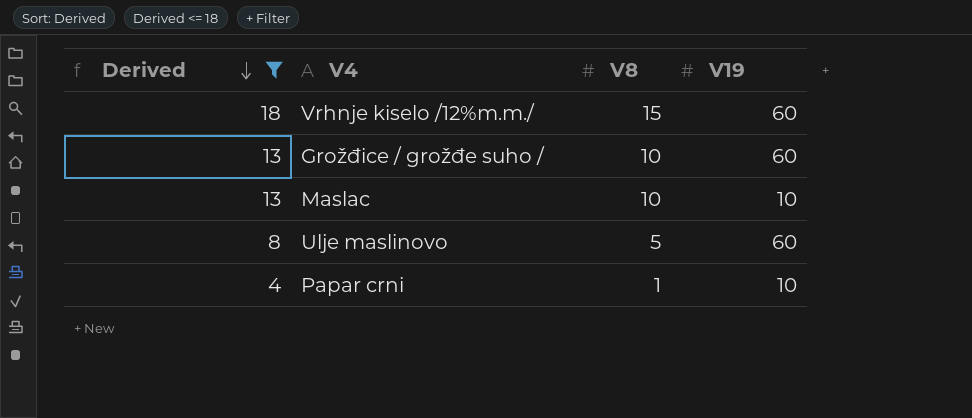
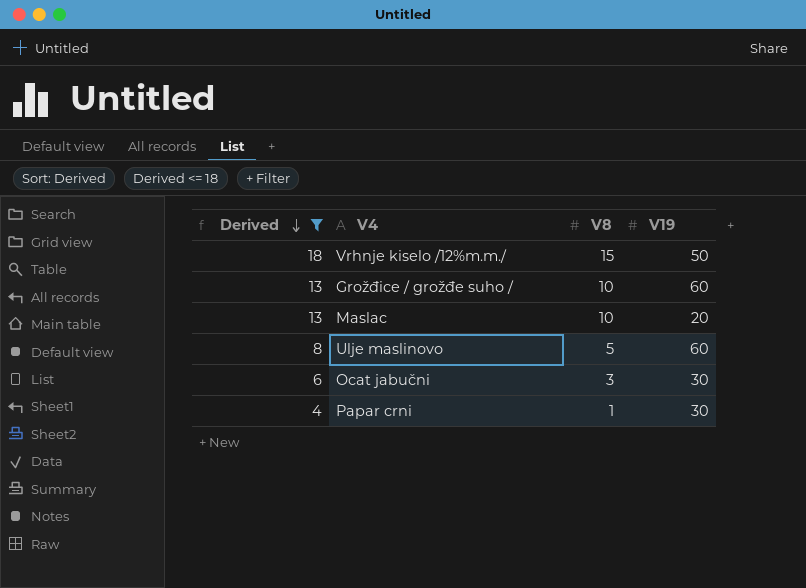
Vrhnje kiselo /12%m.m./ | V19: 60 -> 50
Maslac | V19: 10 -> 20
row Ocat jabučni: none -> 6 | 3 | 30
Papar crni | V19: 10 -> 30

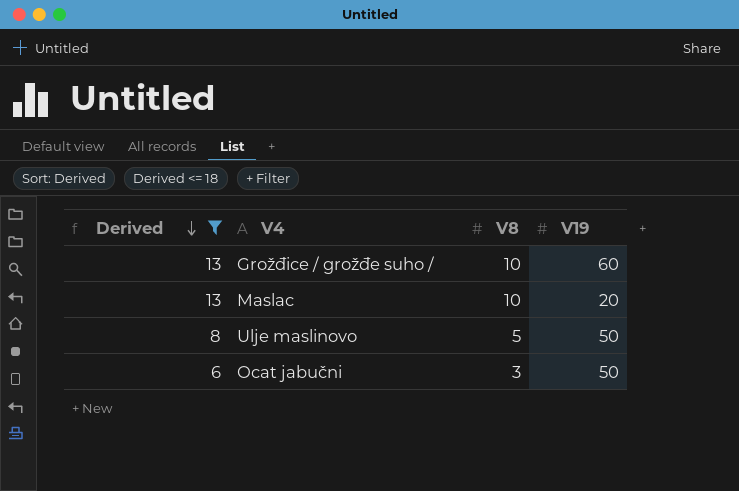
row Vrhnje kiselo /12%m.m./: 18 | 15 | 50 -> none
row Papar crni: 4 | 1 | 30 -> none
Ulje maslinovo | V19: 60 -> 50
Ocat jabučni | V19: 30 -> 50

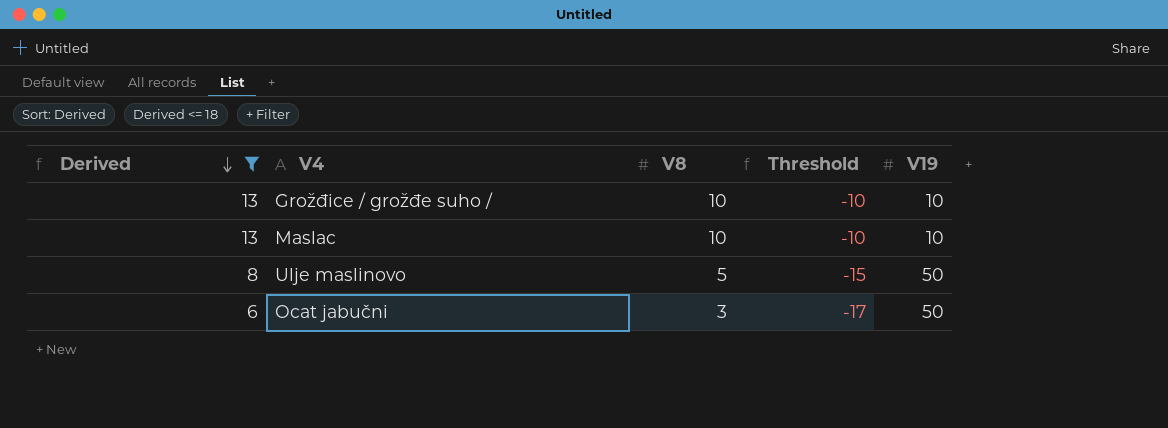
column Threshold | formula: none -> [V8] - 20
Grožđice / grožđe suho / | V19: 60 -> 10
Maslac | V19: 20 -> 10

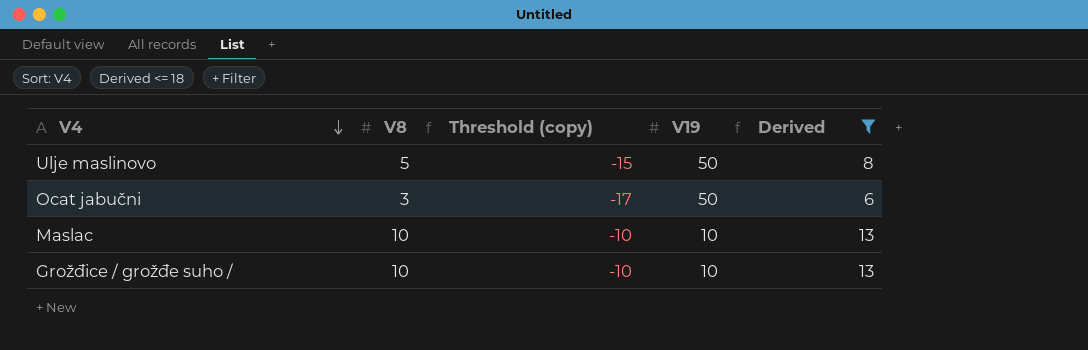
row order: Derived descending -> V4 descending
column name: Threshold -> Threshold (copy)
column Derived | position: 1 -> 5

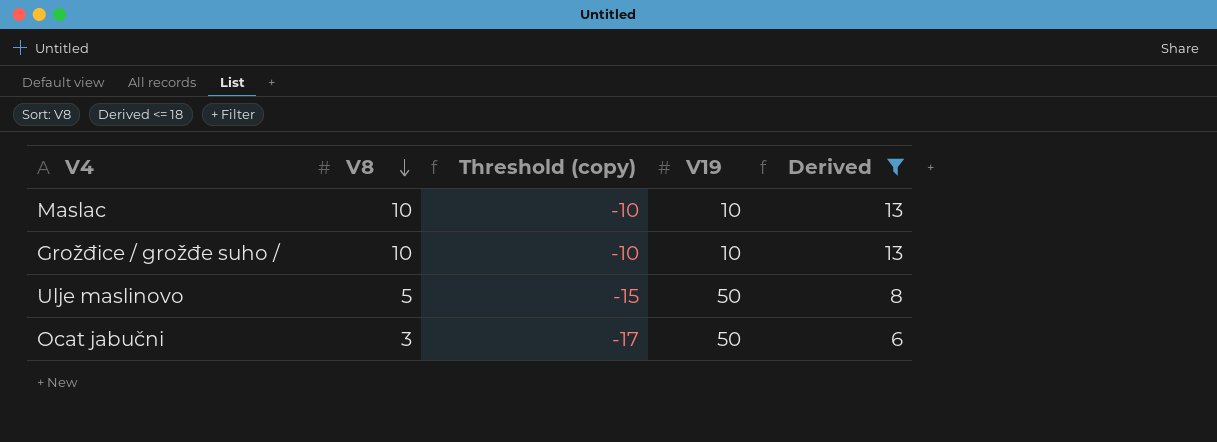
row order: V4 descending -> V8 descending

